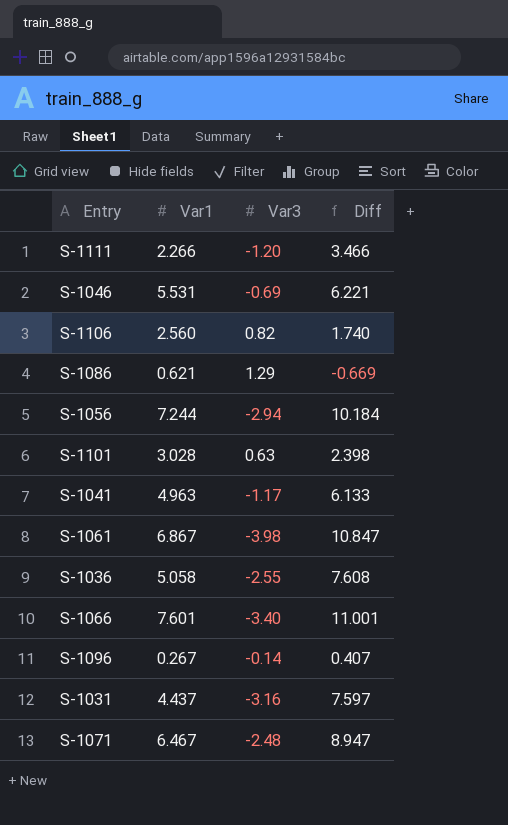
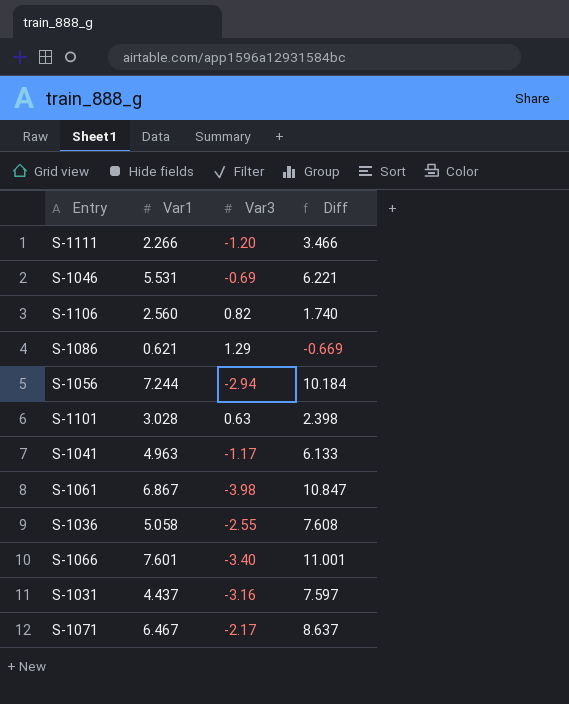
row S-1096: 0.267 | -0.14 | 0.407 -> none
S-1071 | Var3: -2.48 -> -2.17
S-1071 | Diff: 8.947 -> 8.637

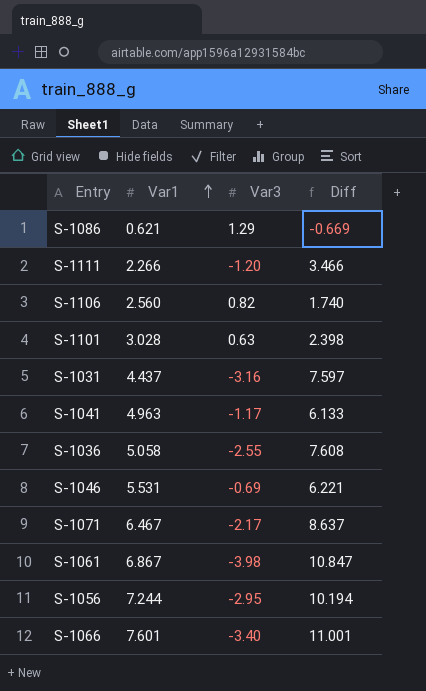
row order: none -> Var1 ascending
S-1056 | Var3: -2.94 -> -2.95
S-1056 | Diff: 10.184 -> 10.194

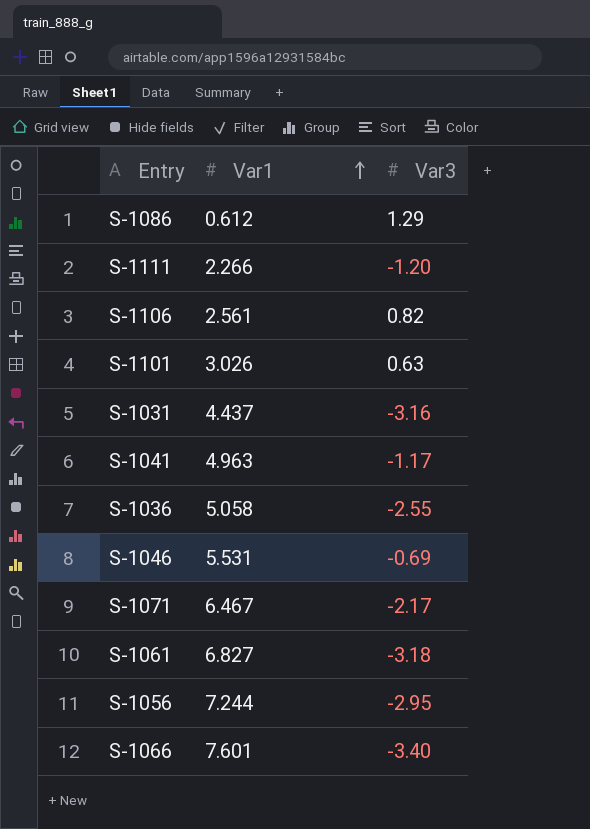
column Diff | formula: [Var1] - [Var3] -> none
S-1086 | Var1: 0.621 -> 0.612
S-1106 | Var1: 2.560 -> 2.561
S-1101 | Var1: 3.028 -> 3.026
S-1061 | Var1: 6.867 -> 6.827
S-1061 | Var3: -3.98 -> -3.18

